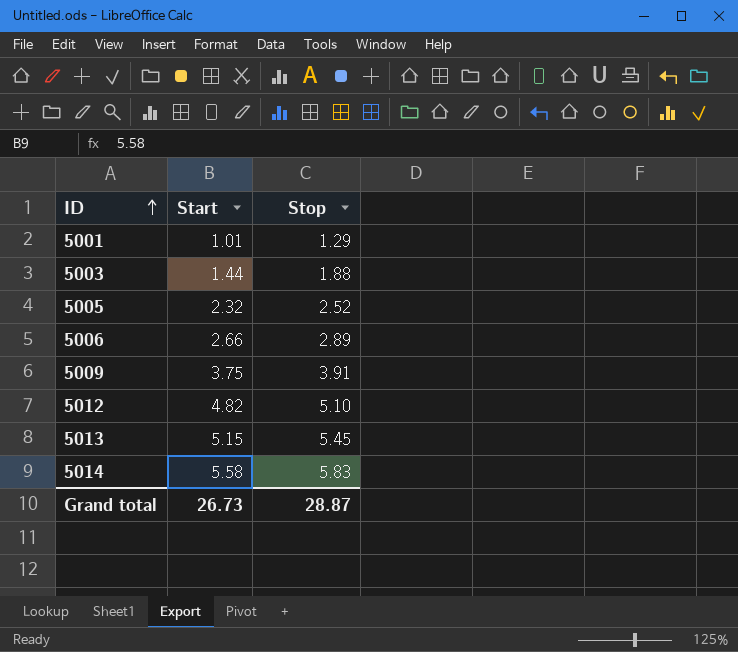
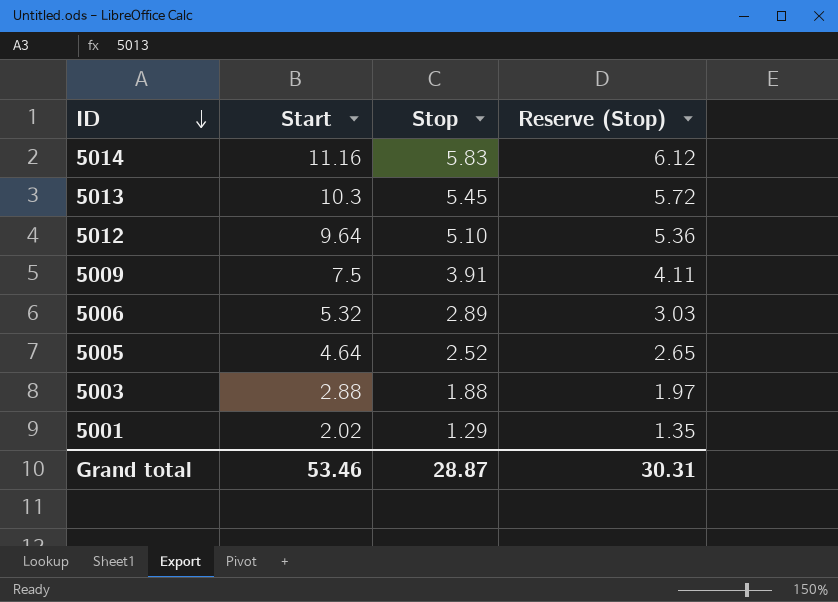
row order: ID ascending -> ID descending
column Reserve (Stop) | formula: none -> [Stop] * 1.05
5014 | Start: 5.58 -> 11.16
5013 | Start: 5.15 -> 10.3
5012 | Start: 4.82 -> 9.64
5009 | Start: 3.75 -> 7.5
5006 | Start: 2.66 -> 5.32
5005 | Start: 2.32 -> 4.64
5003 | Start: 1.44 -> 2.88
5001 | Start: 1.01 -> 2.02
Grand total | Start: 26.73 -> 53.46

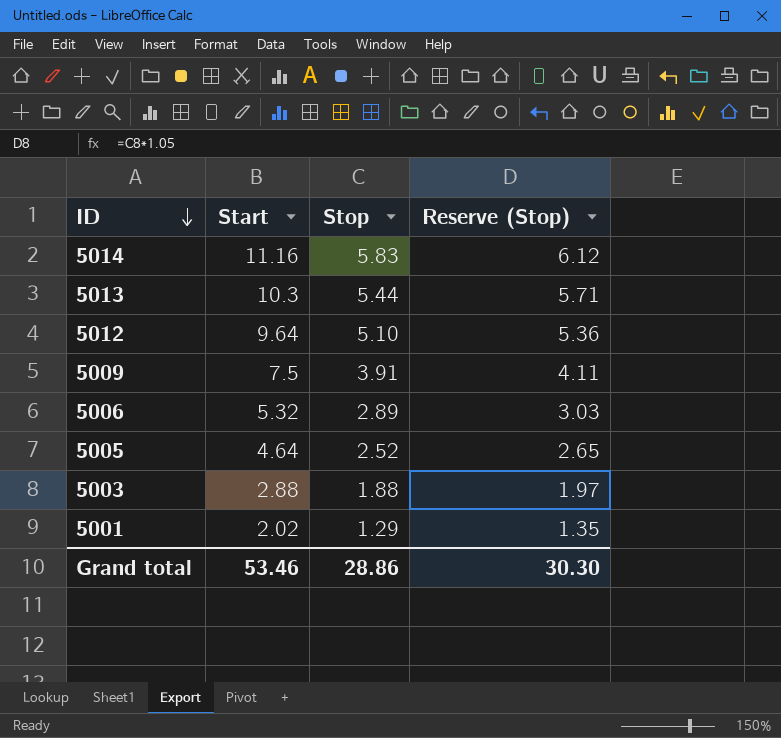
5013 | Stop: 5.45 -> 5.44
5013 | Reserve (Stop): 5.72 -> 5.71
Grand total | Stop: 28.87 -> 28.86
Grand total | Reserve (Stop): 30.31 -> 30.30

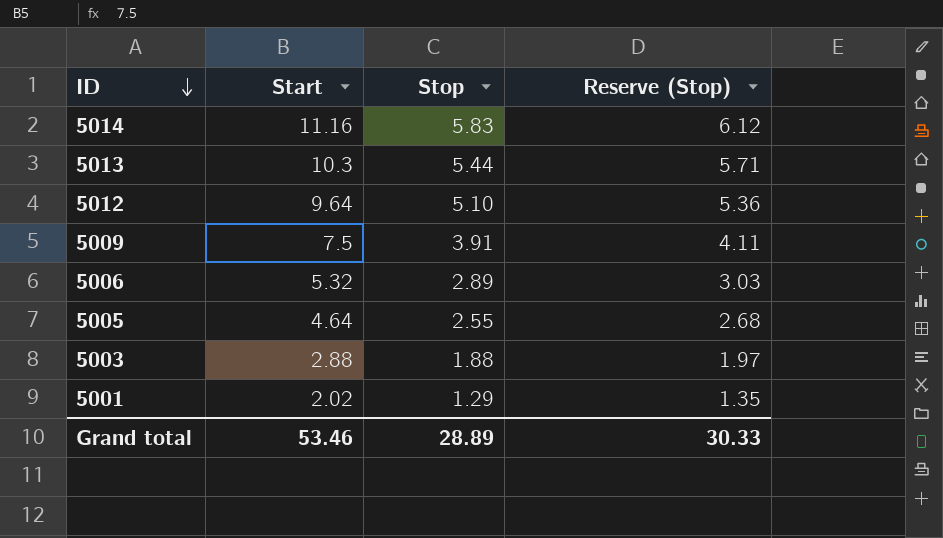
5005 | Stop: 2.52 -> 2.55
5005 | Reserve (Stop): 2.65 -> 2.68
Grand total | Stop: 28.86 -> 28.89
Grand total | Reserve (Stop): 30.30 -> 30.33

